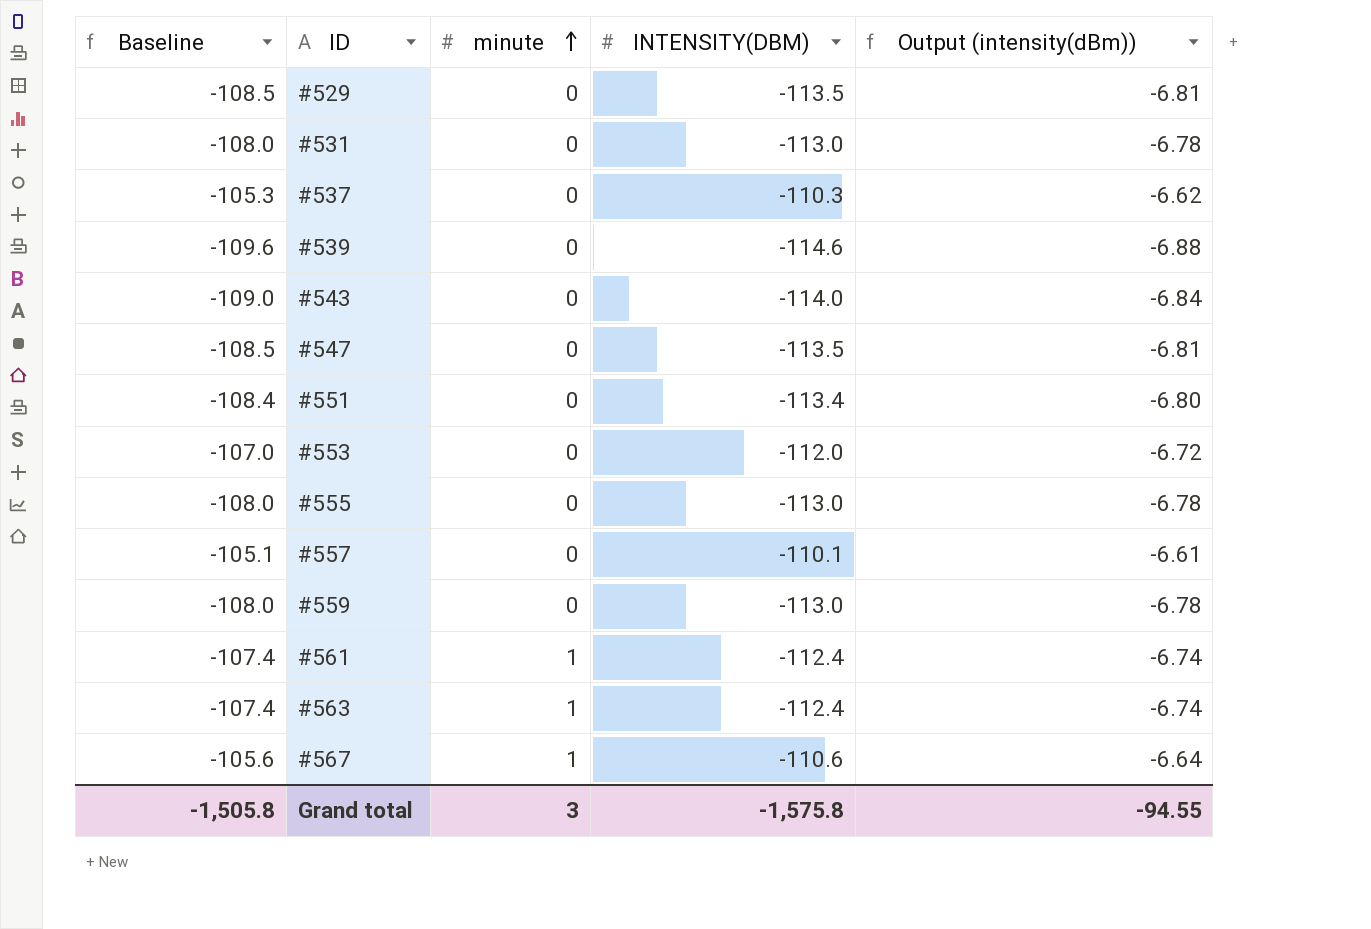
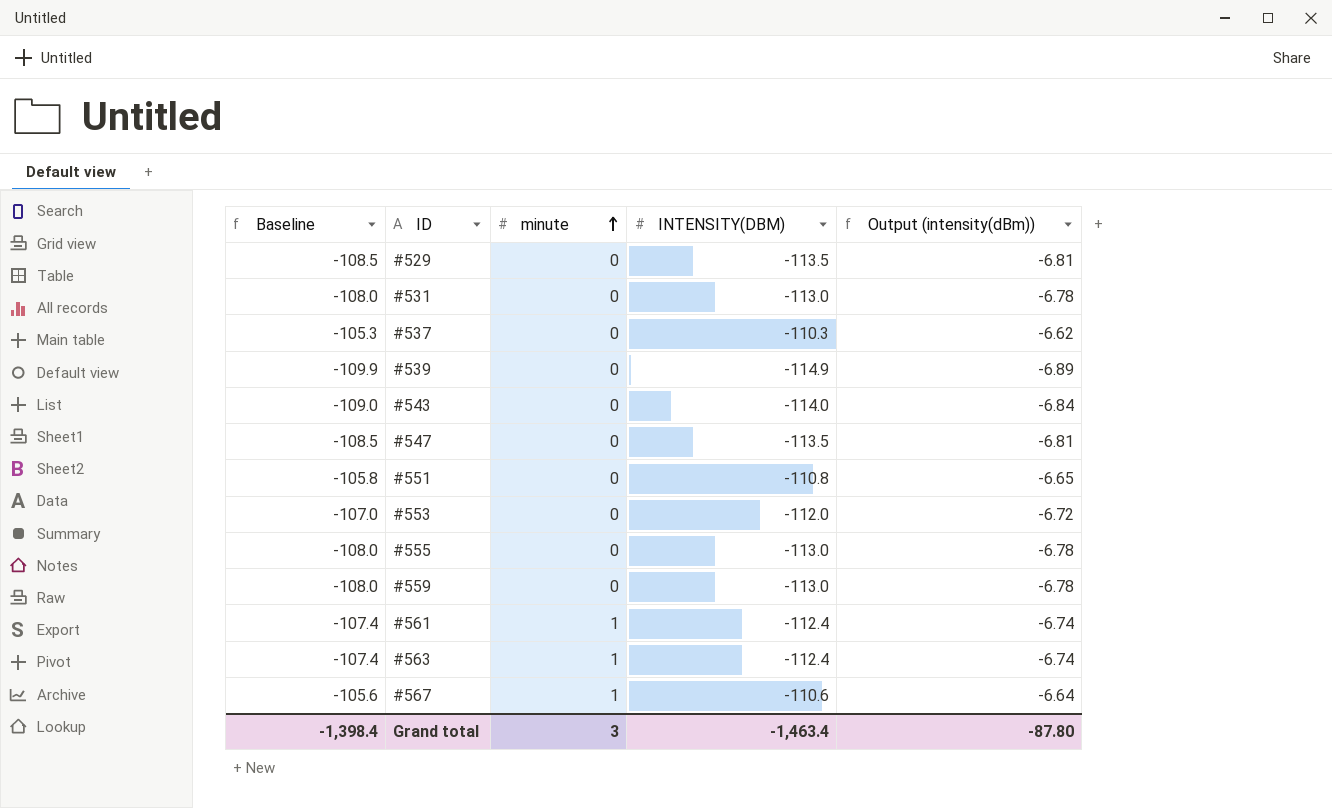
row #557: -105.1 | 0 | -110.1 | -6.61 -> none
#539 | Baseline: -109.6 -> -109.9
#539 | INTENSITY(DBM): -114.6 -> -114.9
#539 | Output (intensity(dBm)): -6.88 -> -6.89
#551 | Baseline: -108.4 -> -105.8
#551 | INTENSITY(DBM): -113.4 -> -110.8
#551 | Output (intensity(dBm)): -6.80 -> -6.65
Grand total | Baseline: -1,505.8 -> -1,398.4
Grand total | INTENSITY(DBM): -1,575.8 -> -1,463.4
Grand total | Output (intensity(dBm)): -94.55 -> -87.80

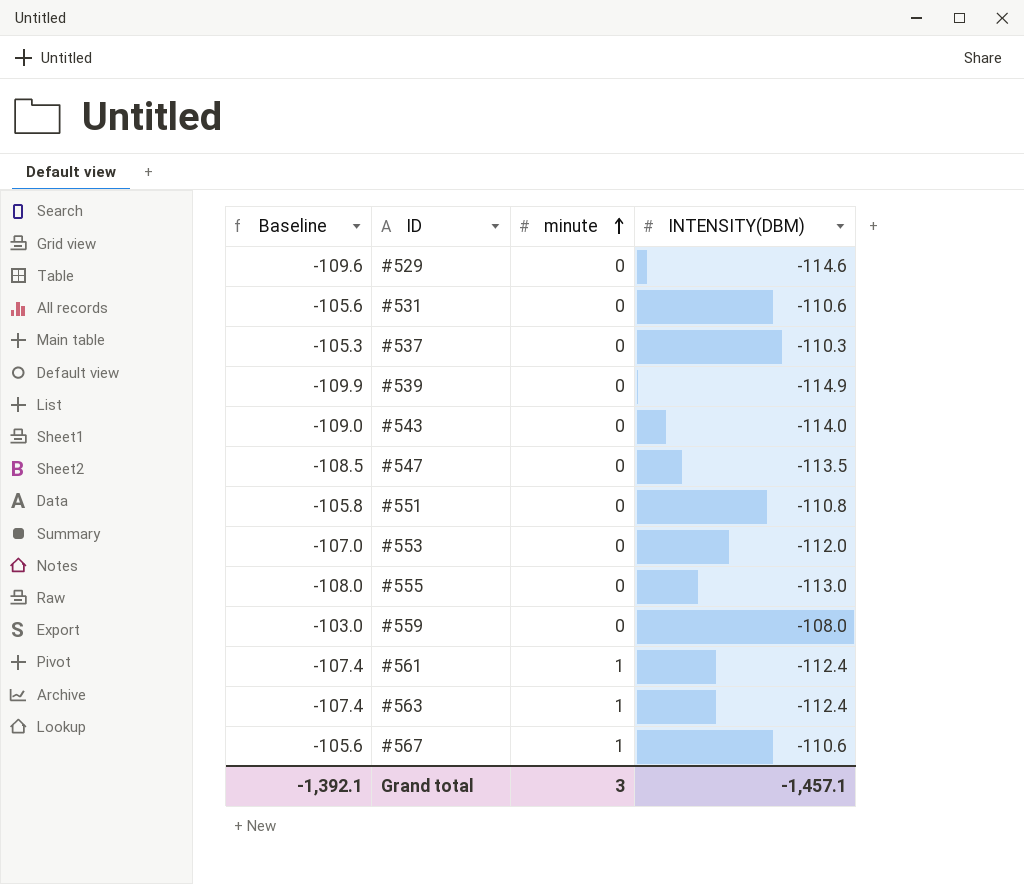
column Output (intensity(dBm)) | formula: [INTENSITY(DBM)] * 0.06 -> none
#529 | Baseline: -108.5 -> -109.6
#529 | INTENSITY(DBM): -113.5 -> -114.6
#531 | Baseline: -108.0 -> -105.6
#531 | INTENSITY(DBM): -113.0 -> -110.6
#559 | Baseline: -108.0 -> -103.0
#559 | INTENSITY(DBM): -113.0 -> -108.0
Grand total | Baseline: -1,398.4 -> -1,392.1
Grand total | INTENSITY(DBM): -1,463.4 -> -1,457.1

